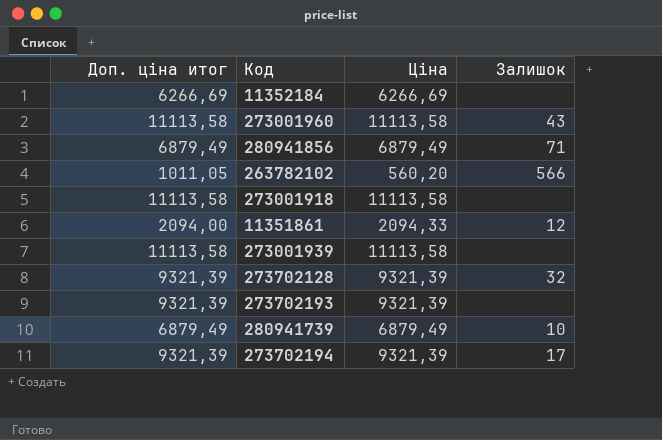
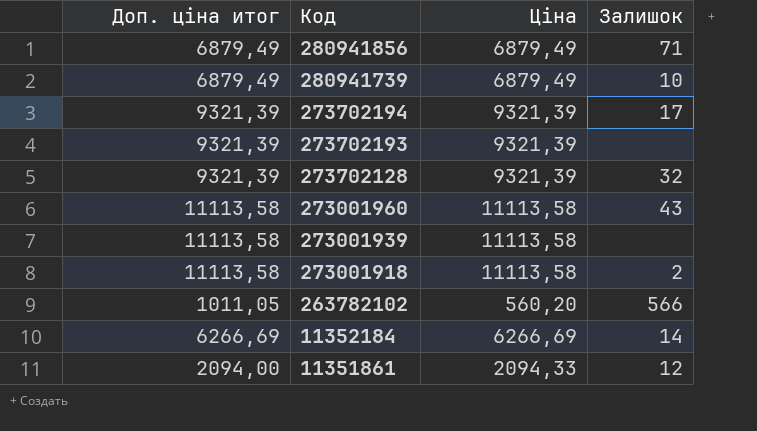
row order: none -> Код descending
273001918 | Залишок: none -> 2
11352184 | Залишок: none -> 14

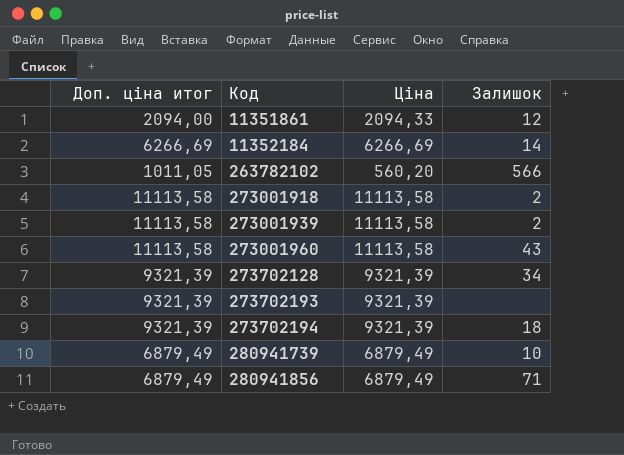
row order: Код descending -> Код ascending
273001939 | Залишок: none -> 2
273702128 | Залишок: 32 -> 34
273702194 | Залишок: 17 -> 18

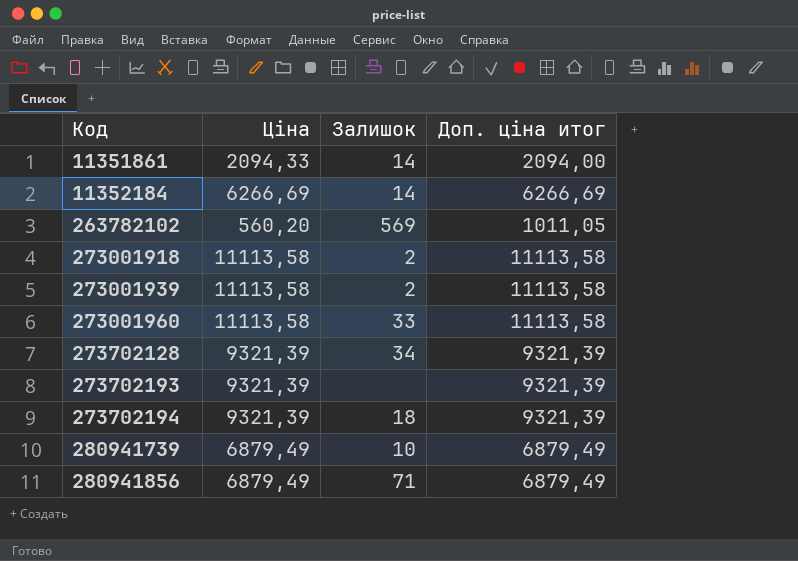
column Доп. ціна итог | position: 1 -> 4
11351861 | Залишок: 12 -> 14
263782102 | Залишок: 566 -> 569
273001960 | Залишок: 43 -> 33

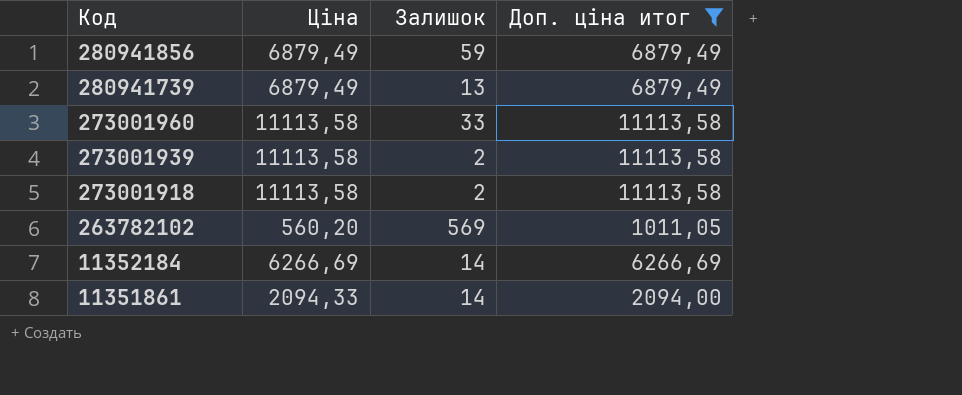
filter: none -> Доп. ціна итог != 9321,39
row order: Код ascending -> Код descending
280941856 | Залишок: 71 -> 59
280941739 | Залишок: 10 -> 13

